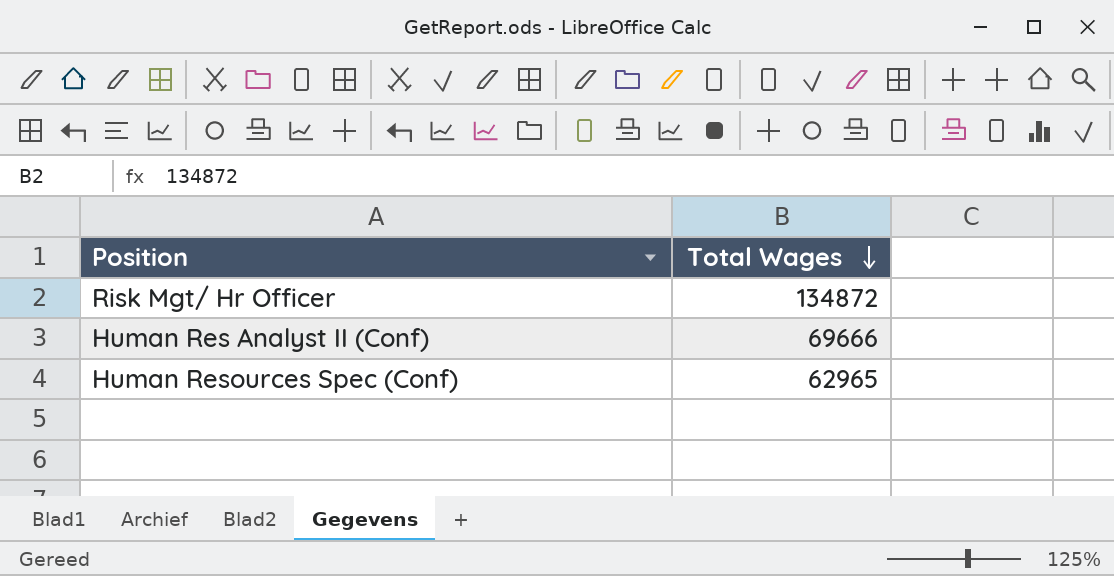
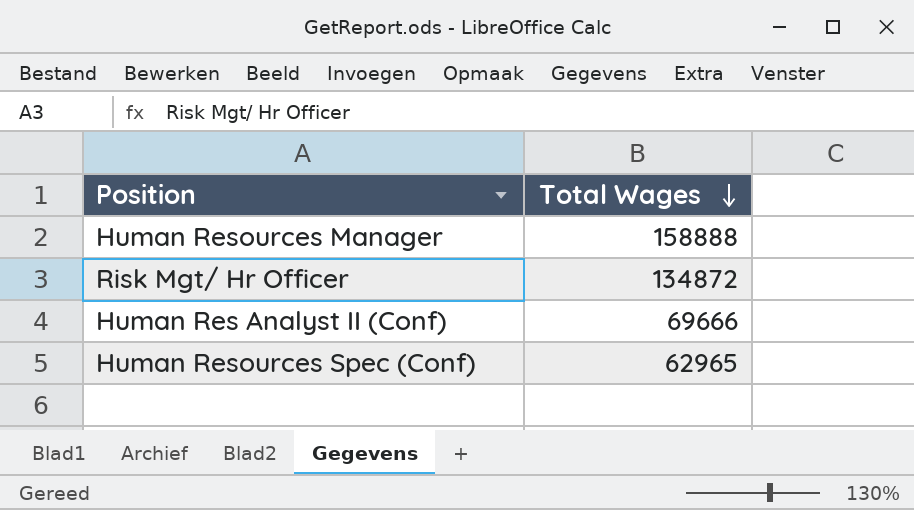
row Human Resources Manager: none -> 158888

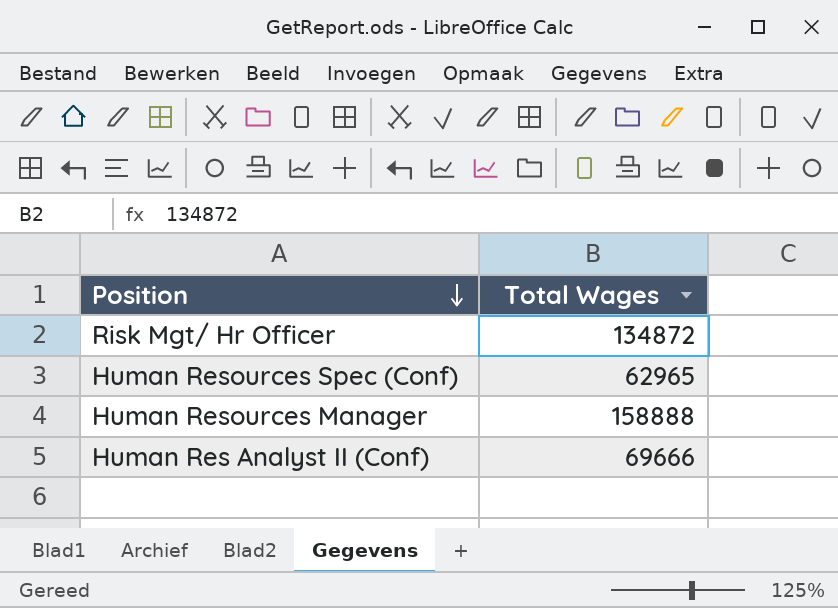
row order: Total Wages descending -> Position descending

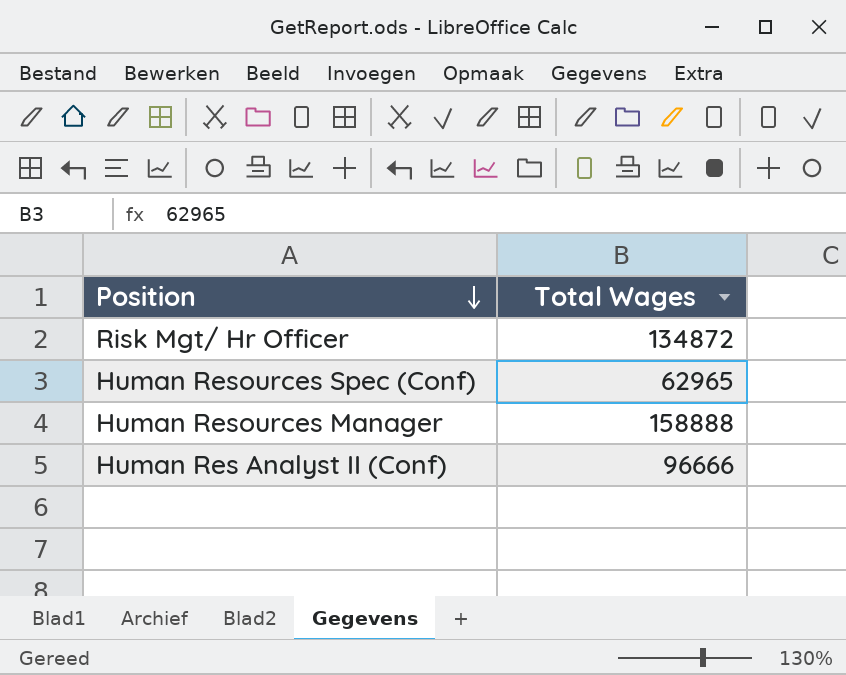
Human Res Analyst II (Conf) | Total Wages: 69666 -> 96666

